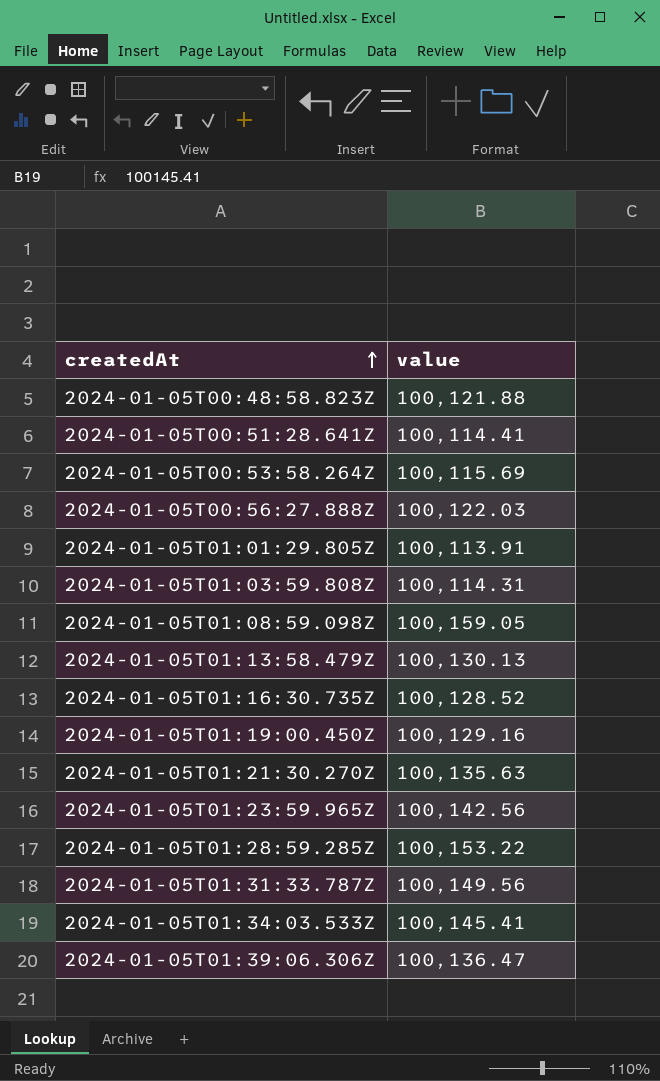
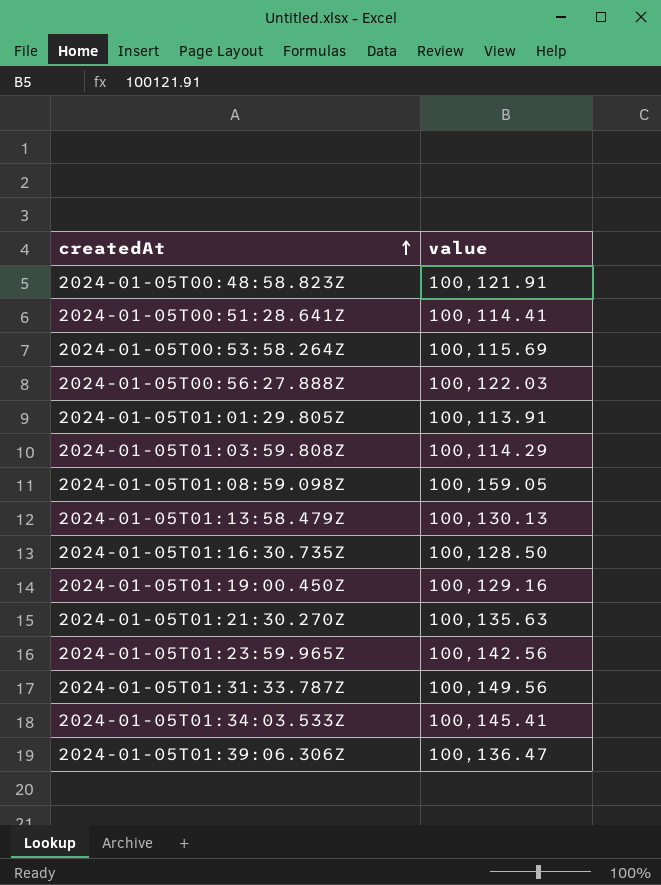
row 2024-01-05T01:28:59.285Z: 100,153.22 -> none
2024-01-05T00:48:58.823Z | value: 100,121.88 -> 100,121.91
2024-01-05T01:03:59.808Z | value: 100,114.31 -> 100,114.29
2024-01-05T01:16:30.735Z | value: 100,128.52 -> 100,128.50

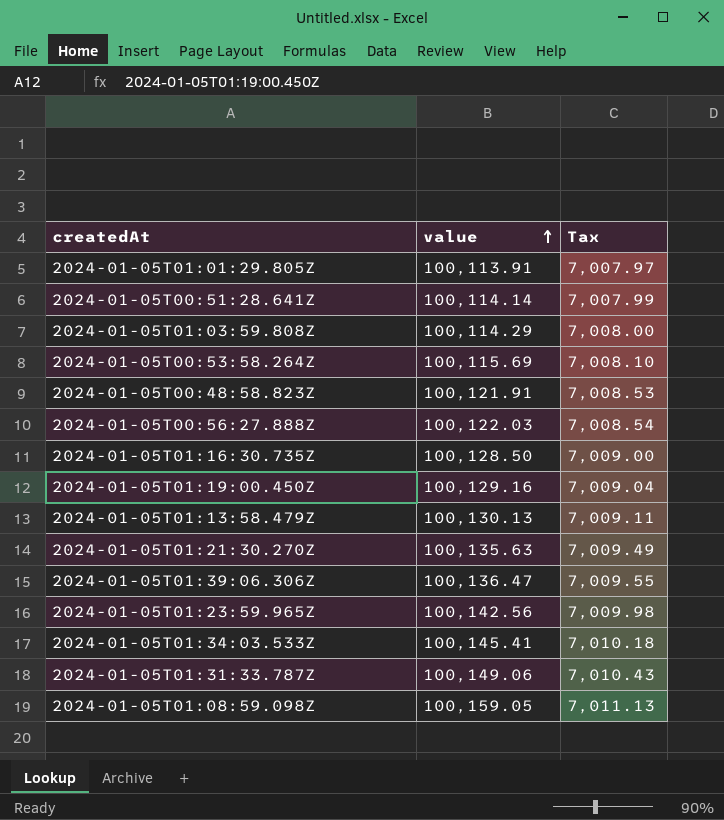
row order: createdAt ascending -> value ascending
column Tax | formula: none -> [value] * 0.07
2024-01-05T00:51:28.641Z | value: 100,114.41 -> 100,114.14
2024-01-05T01:31:33.787Z | value: 100,149.56 -> 100,149.06

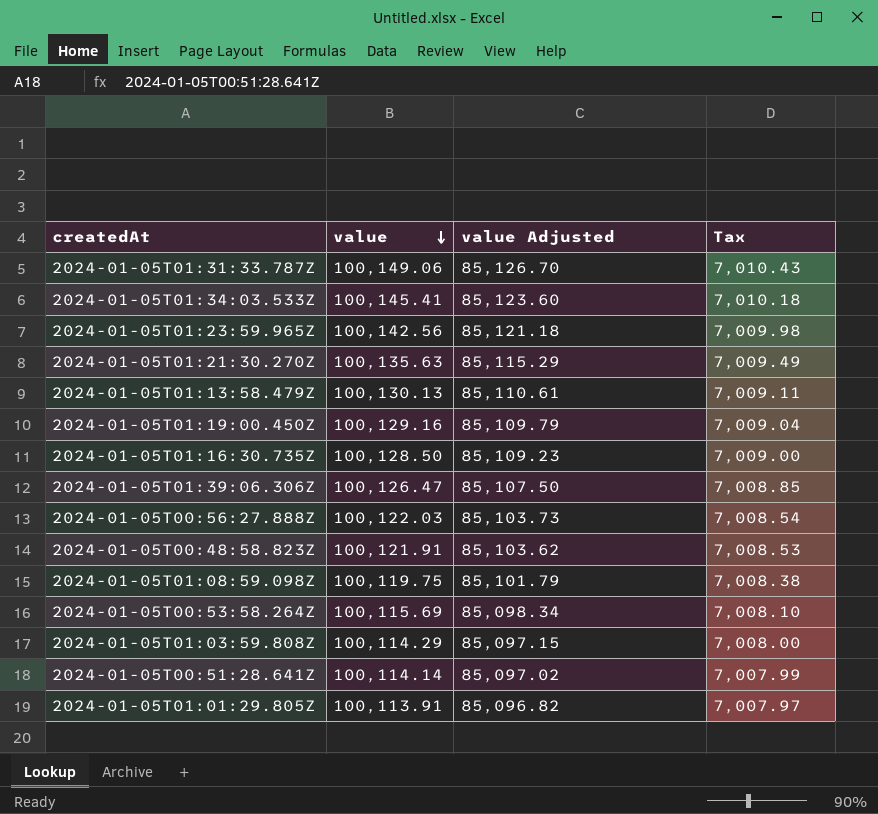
row order: value ascending -> value descending
column value Adjusted | formula: none -> [value] * 0.85
2024-01-05T01:39:06.306Z | value: 100,136.47 -> 100,126.47
2024-01-05T01:39:06.306Z | Tax: 7,009.55 -> 7,008.85
2024-01-05T01:08:59.098Z | value: 100,159.05 -> 100,119.75
2024-01-05T01:08:59.098Z | Tax: 7,011.13 -> 7,008.38

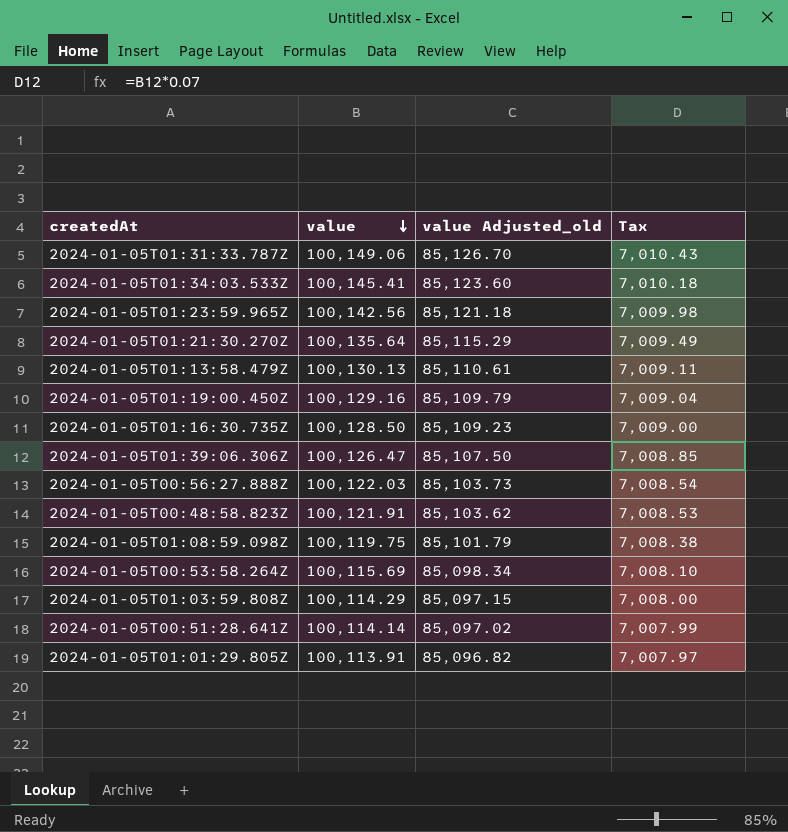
column name: value Adjusted -> value Adjusted_old
2024-01-05T01:21:30.270Z | value: 100,135.63 -> 100,135.64

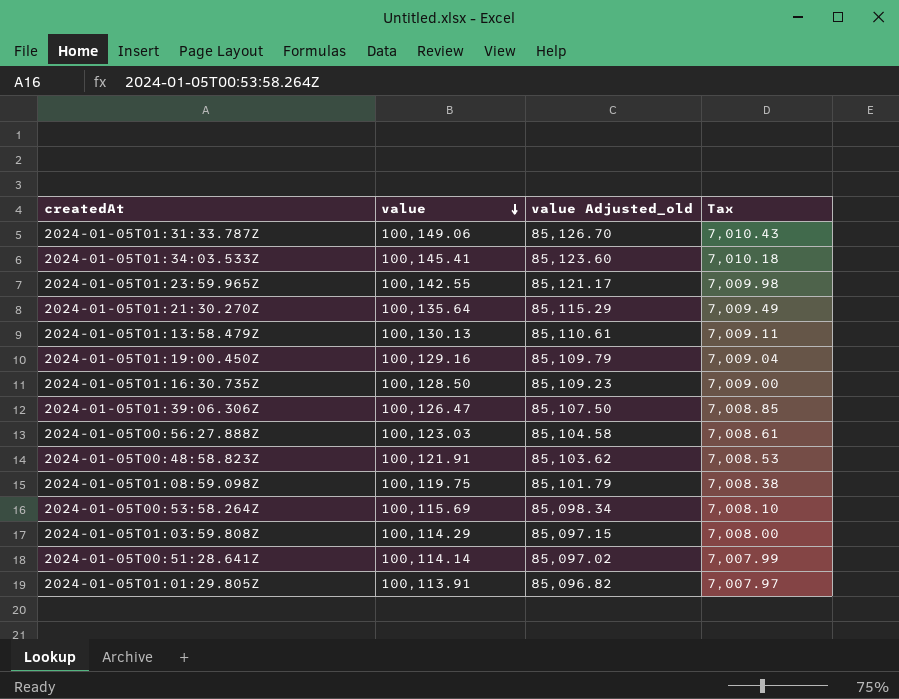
2024-01-05T01:23:59.965Z | value: 100,142.56 -> 100,142.55
2024-01-05T01:23:59.965Z | value Adjusted_old: 85,121.18 -> 85,121.17
2024-01-05T00:56:27.888Z | value: 100,122.03 -> 100,123.03
2024-01-05T00:56:27.888Z | value Adjusted_old: 85,103.73 -> 85,104.58
2024-01-05T00:56:27.888Z | Tax: 7,008.54 -> 7,008.61

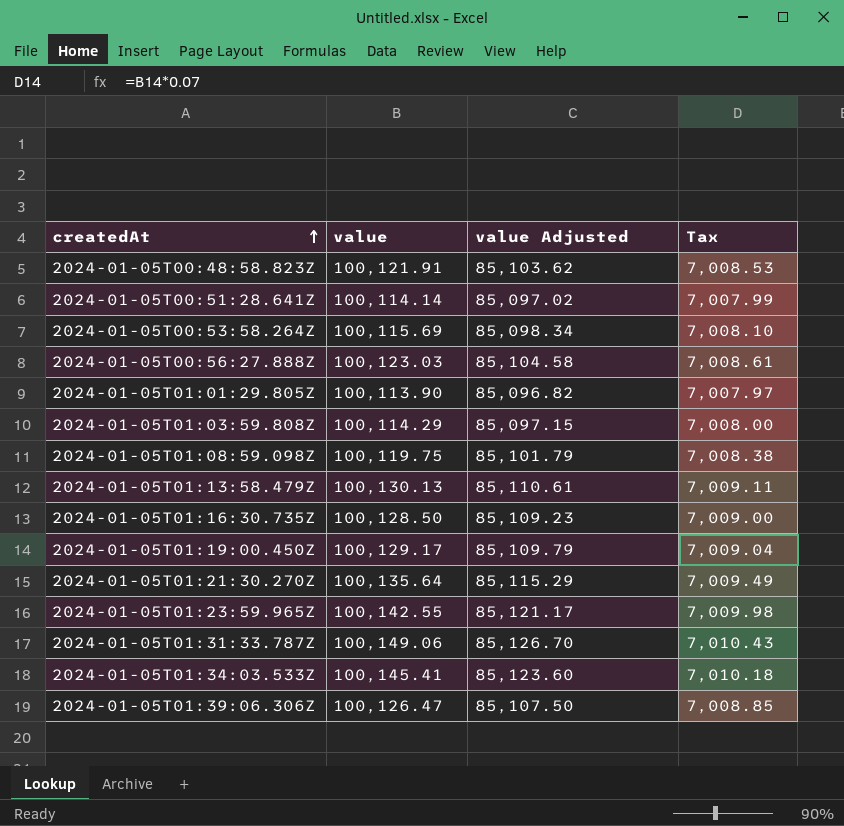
row order: value descending -> createdAt ascending
column name: value Adjusted_old -> value Adjusted
2024-01-05T01:01:29.805Z | value: 100,113.91 -> 100,113.90
2024-01-05T01:19:00.450Z | value: 100,129.16 -> 100,129.17

